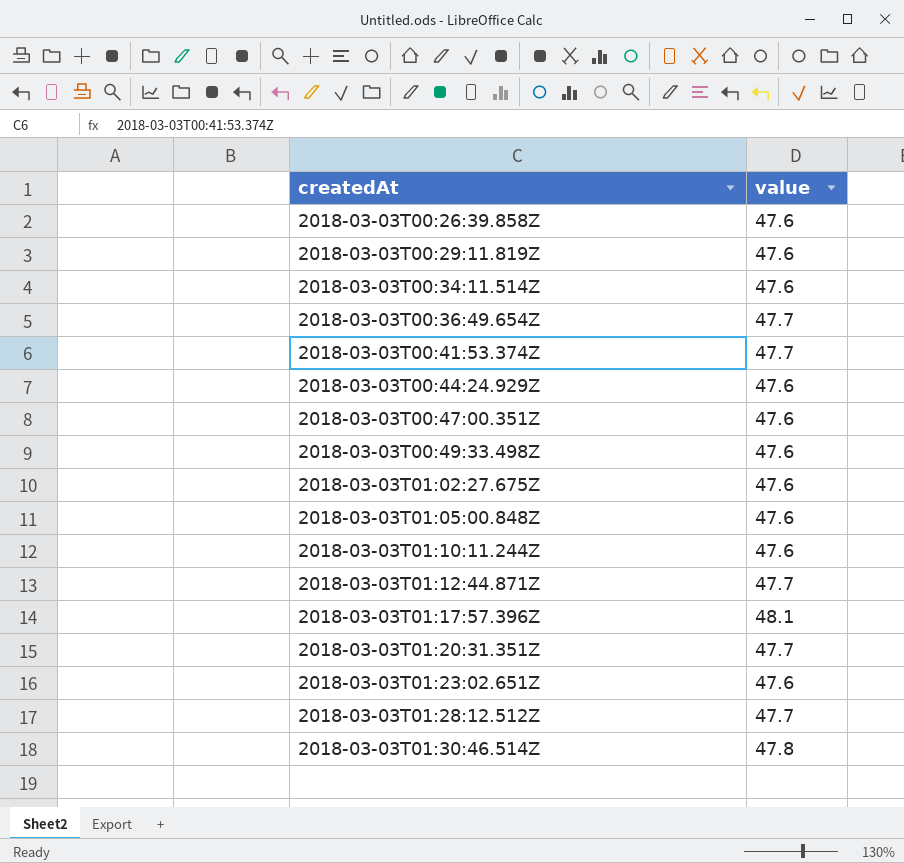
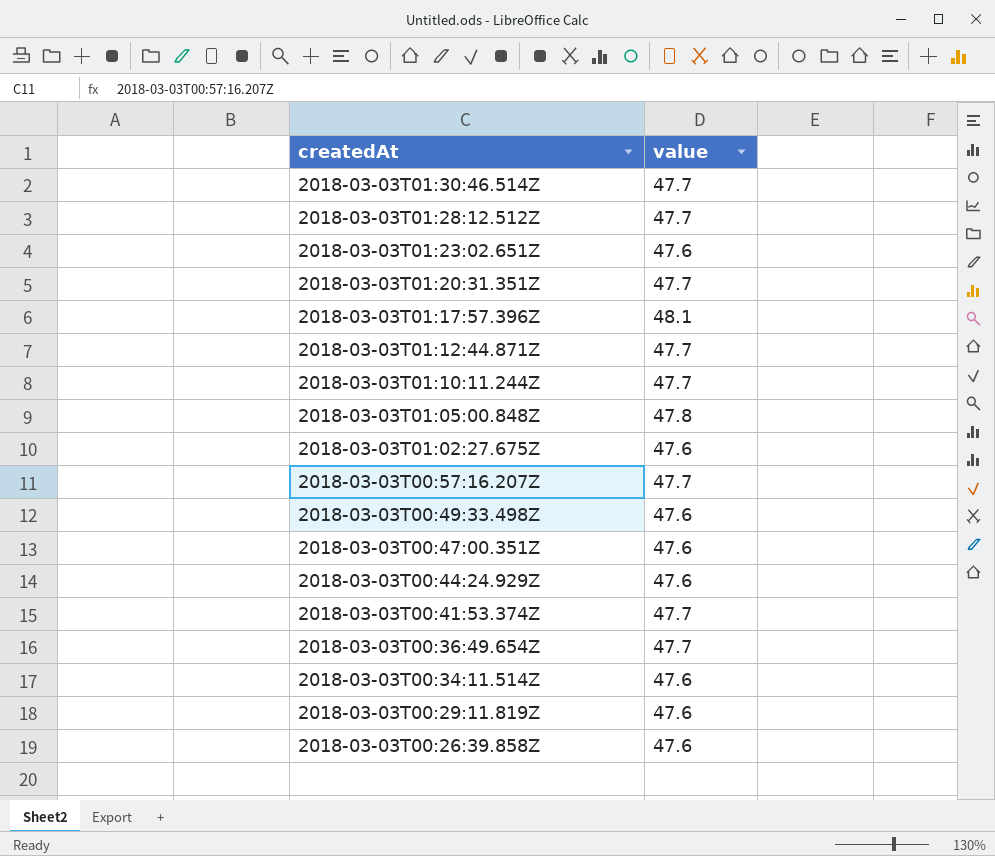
row order: createdAt ascending -> createdAt descending
2018-03-03T01:30:46.514Z | value: 47.8 -> 47.7
2018-03-03T01:10:11.244Z | value: 47.6 -> 47.7
2018-03-03T01:05:00.848Z | value: 47.6 -> 47.8
row 2018-03-03T00:57:16.207Z: none -> 47.7

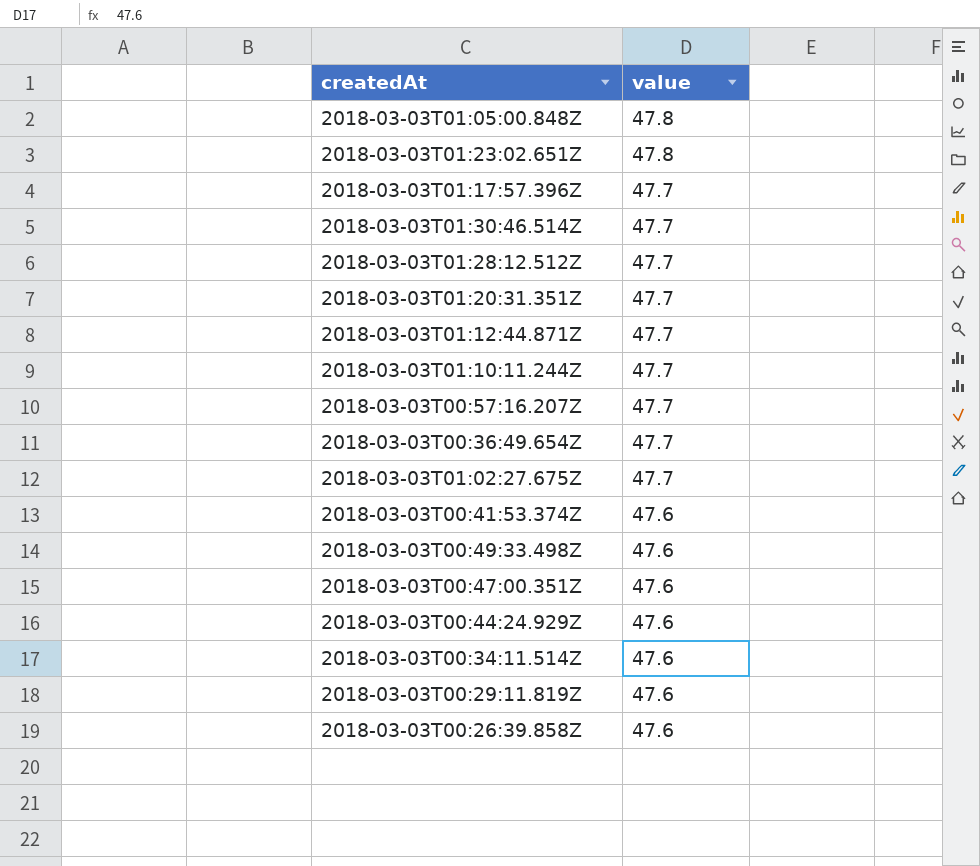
row order: createdAt descending -> value descending
2018-03-03T01:23:02.651Z | value: 47.6 -> 47.8
2018-03-03T01:17:57.396Z | value: 48.1 -> 47.7
2018-03-03T01:02:27.675Z | value: 47.6 -> 47.7
2018-03-03T00:41:53.374Z | value: 47.7 -> 47.6

